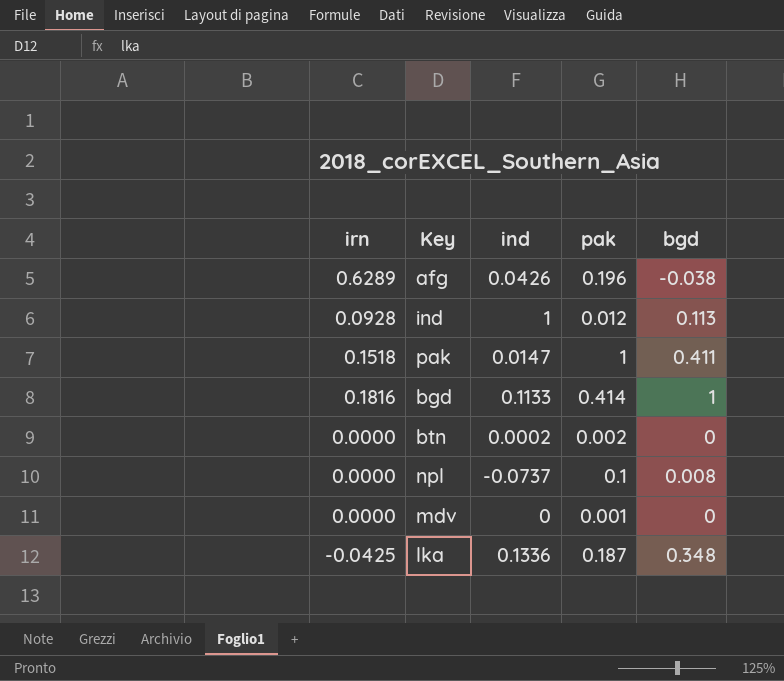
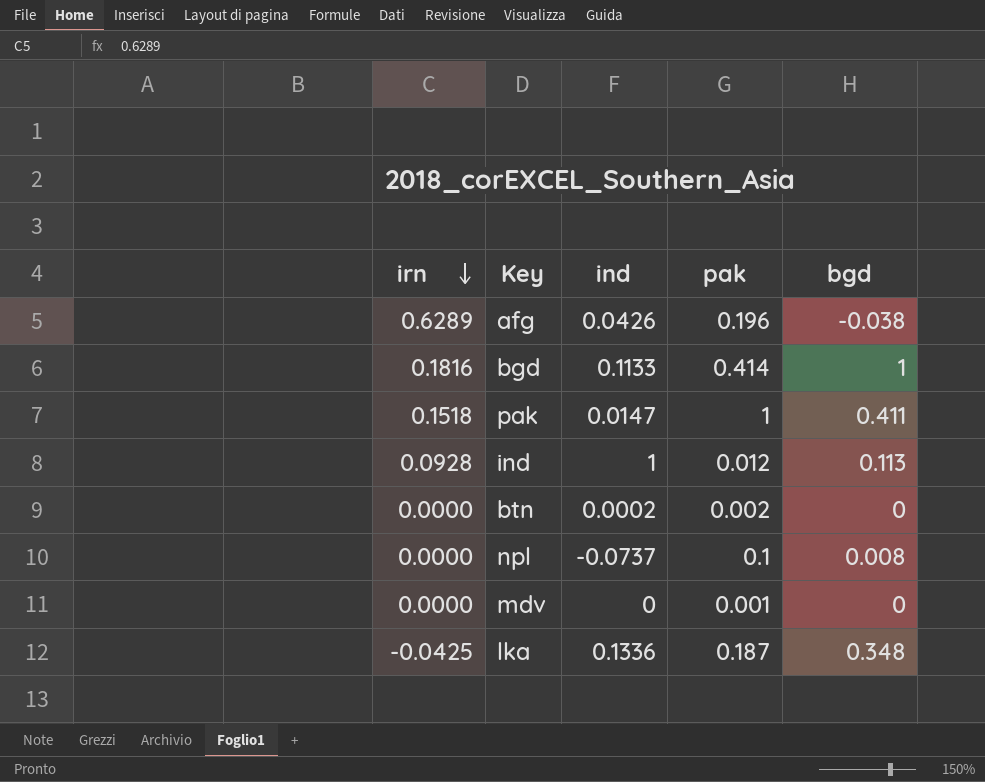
row order: none -> irn descending

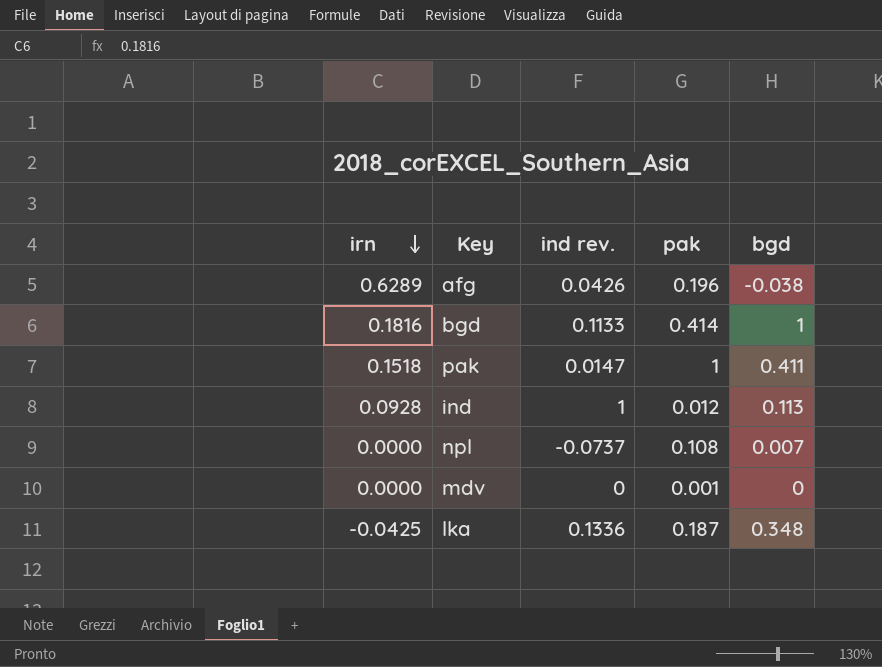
column name: ind -> ind rev.
row btn: 0.0000 | 0.0002 | 0.002 | 0 -> none
npl | pak: 0.1 -> 0.108
npl | bgd: 0.008 -> 0.007

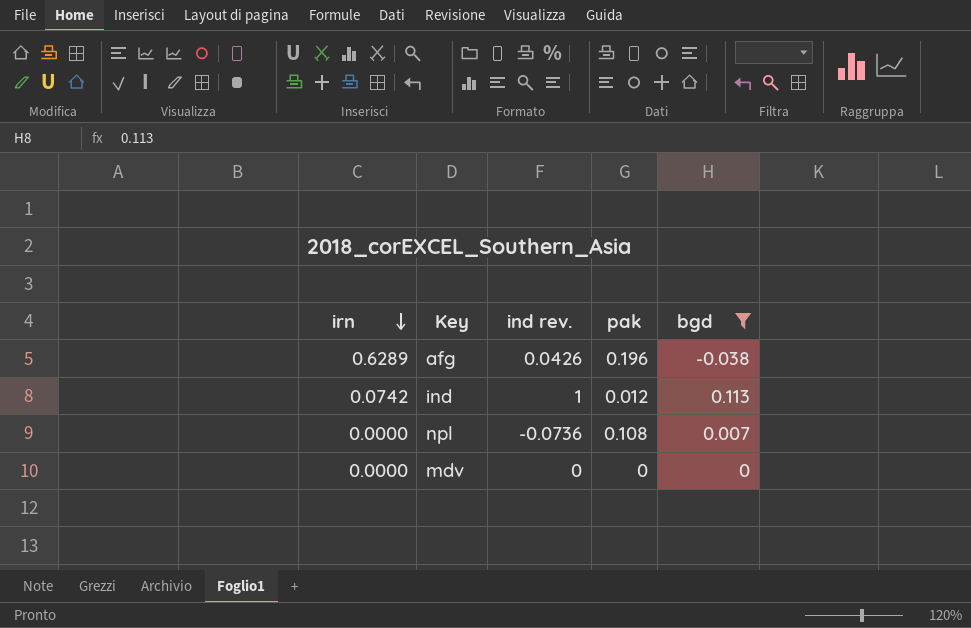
filter: none -> bgd <= 0.113
ind | irn: 0.0928 -> 0.0742
npl | ind rev.: -0.0737 -> -0.0736
mdv | pak: 0.001 -> 0

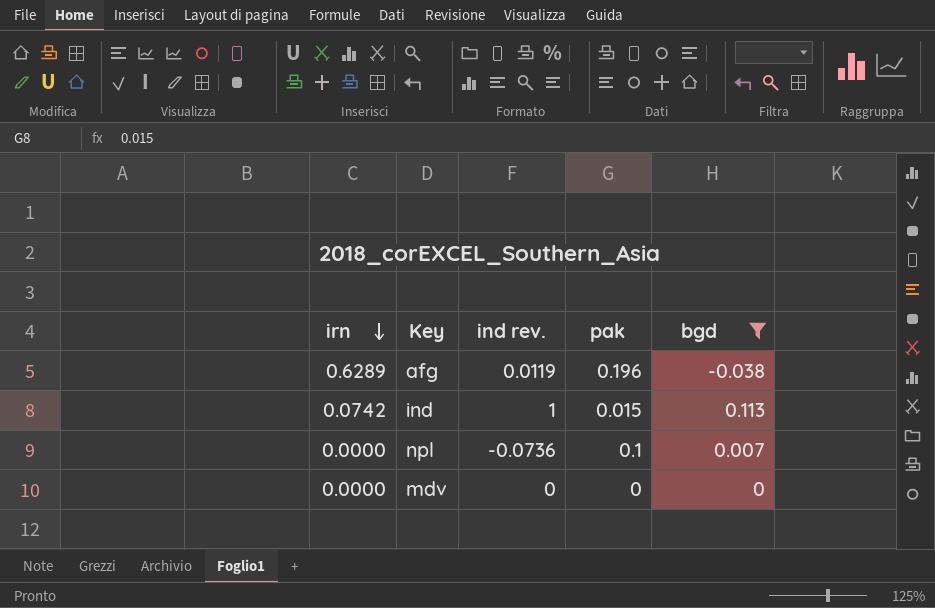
afg | ind rev.: 0.0426 -> 0.0119
ind | pak: 0.012 -> 0.015
npl | pak: 0.108 -> 0.1

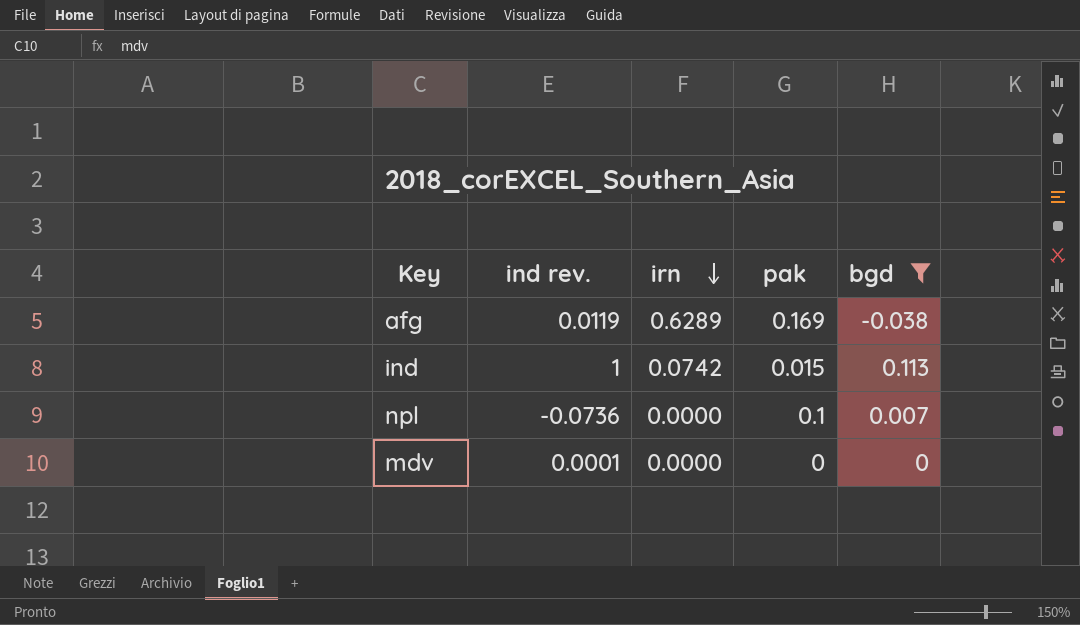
column irn | position: 1 -> 3
afg | pak: 0.196 -> 0.169
mdv | ind rev.: 0 -> 0.0001

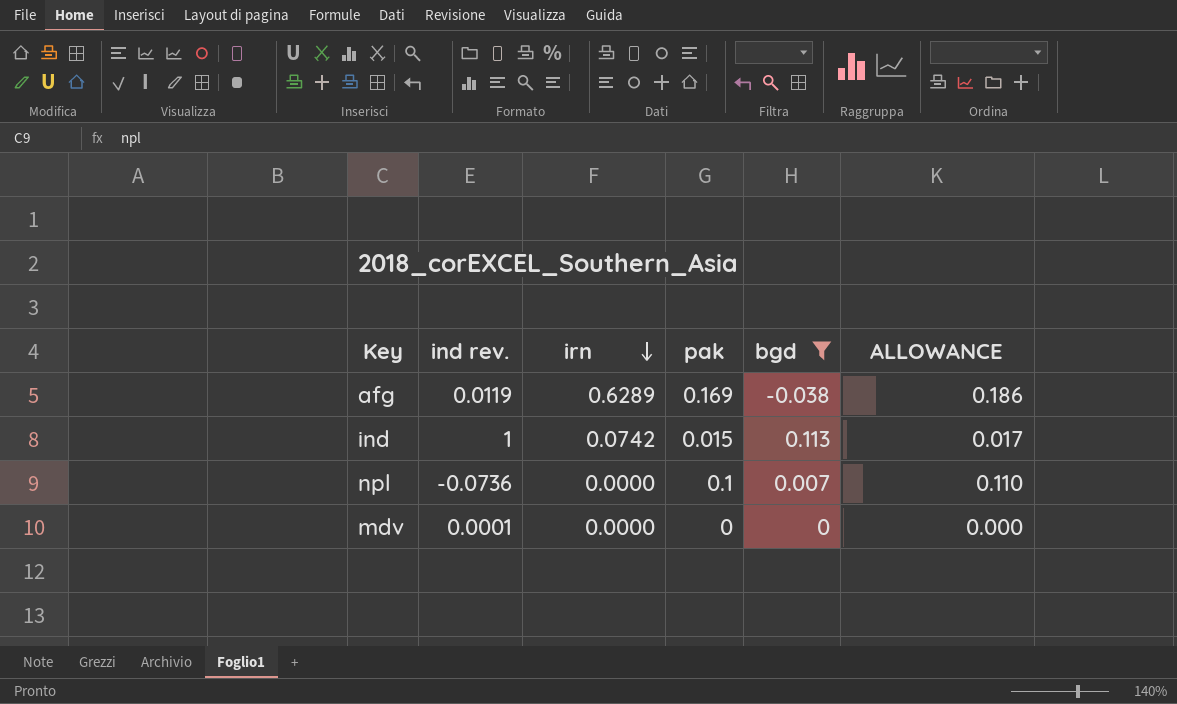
column ALLOWANCE | formula: none -> [pak] * 1.1

